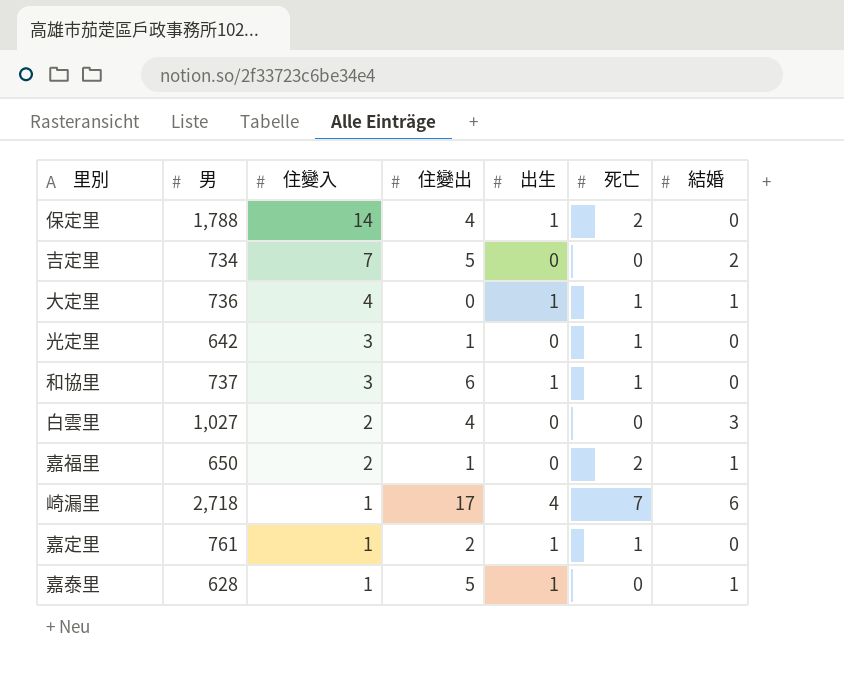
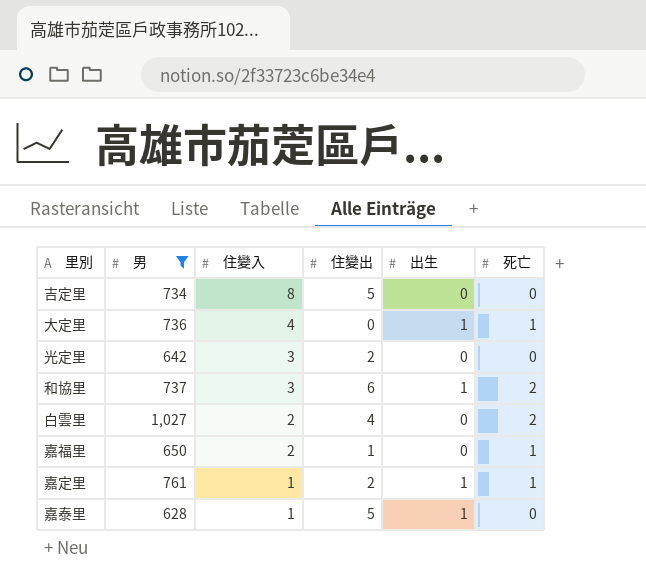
filter: none -> 男 <= 1,027
column 結婚 | position: 7 -> none
吉定里 | 住變入: 7 -> 8
光定里 | 住變出: 1 -> 2
光定里 | 死亡: 1 -> 0
和協里 | 死亡: 1 -> 2
白雲里 | 死亡: 0 -> 2
嘉福里 | 死亡: 2 -> 1

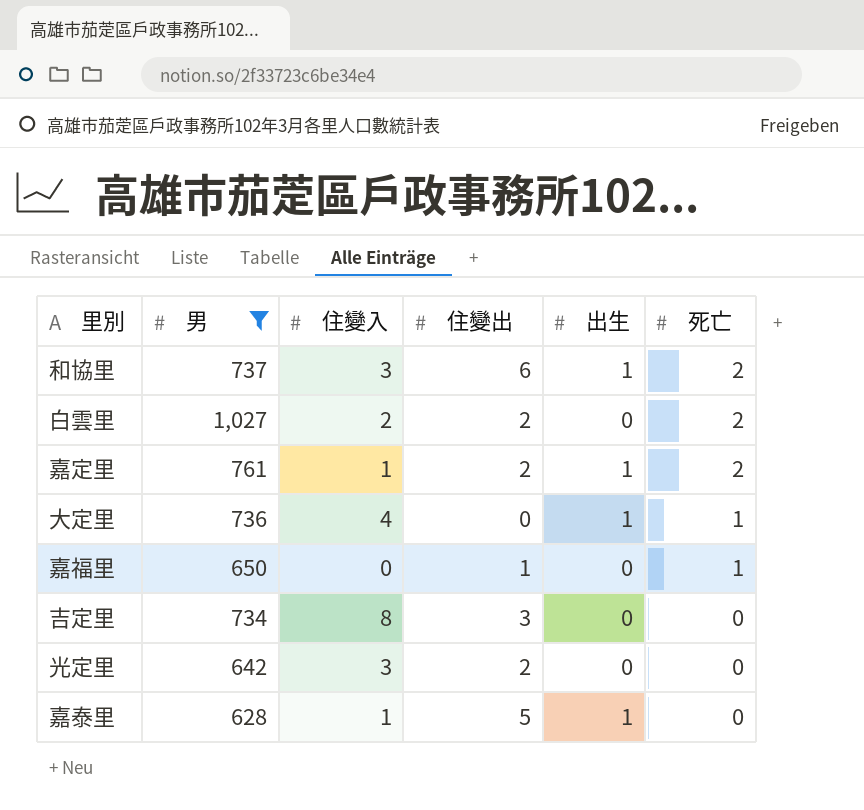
row order: 住變入 descending -> 死亡 descending
白雲里 | 住變出: 4 -> 2
嘉定里 | 死亡: 1 -> 2
嘉福里 | 住變入: 2 -> 0
吉定里 | 住變出: 5 -> 3

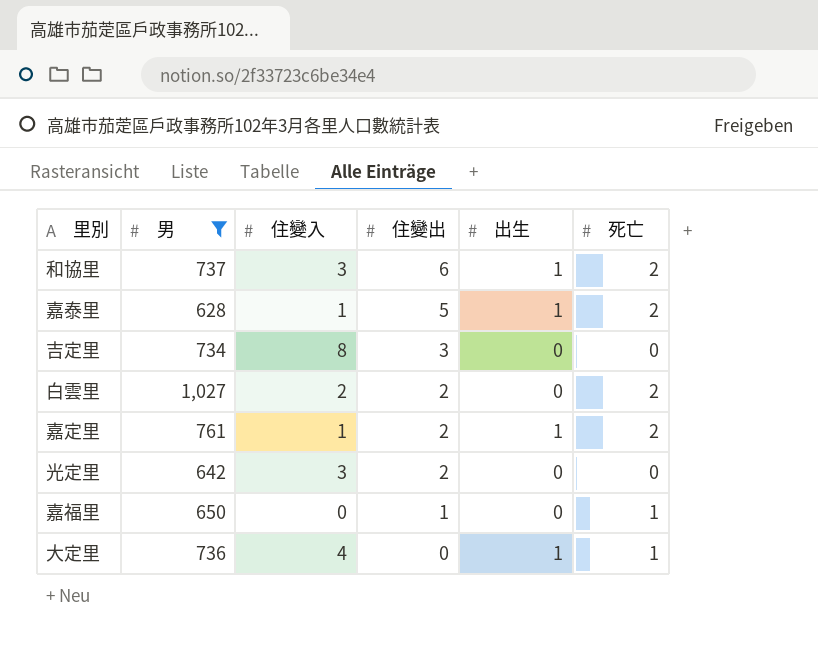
row order: 死亡 descending -> 住變出 descending
嘉泰里 | 死亡: 0 -> 2

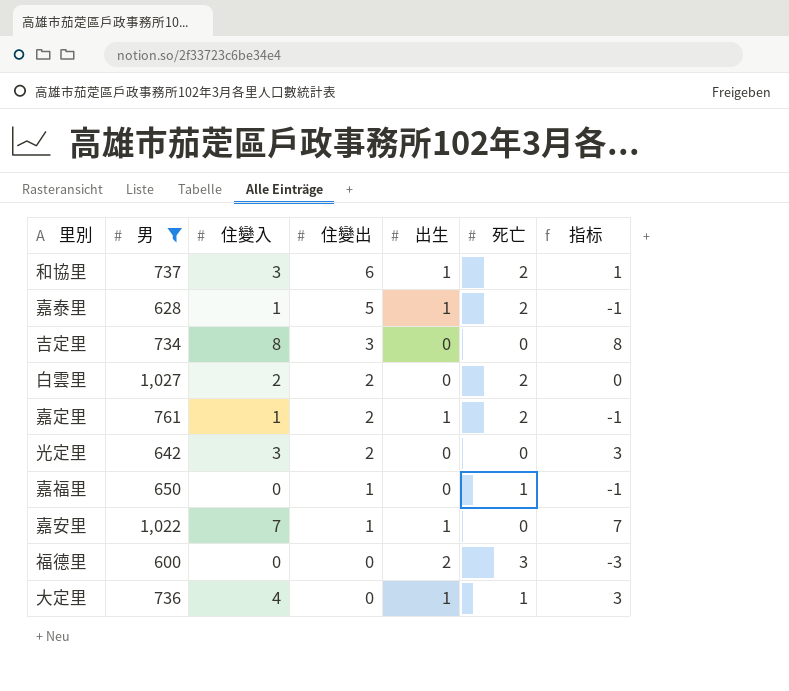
column 指标 | formula: none -> [住變入] - [死亡]
row 嘉安里: none -> 1,022 | 7 | 1 | 1 | 0 | 7
row 福德里: none -> 600 | 0 | 0 | 2 | 3 | -3

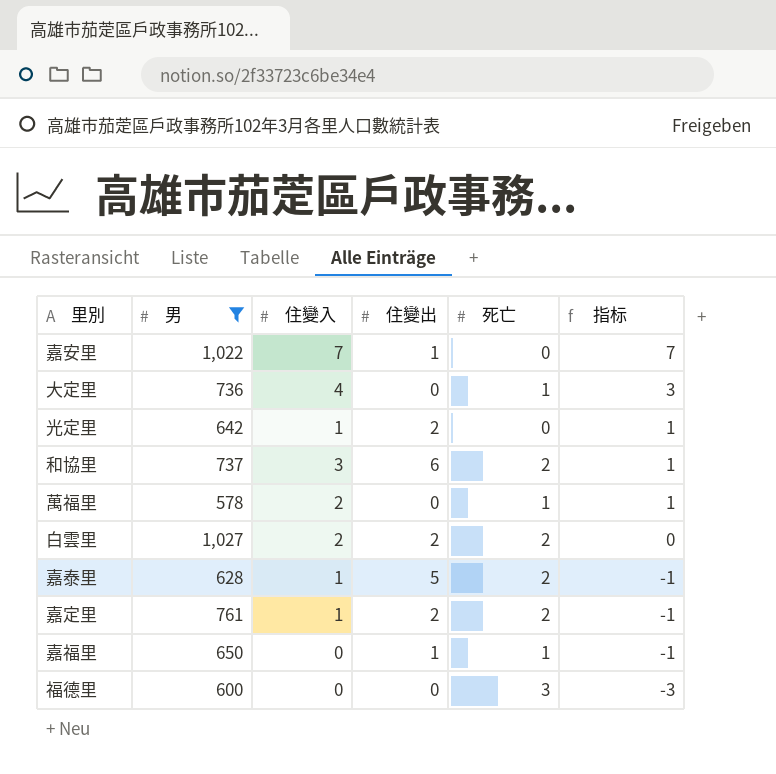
row order: 住變出 descending -> 指标 descending
column 出生 | position: 5 -> none
row 吉定里: 734 | 8 | 3 | 0 | 0 | 8 -> none
光定里 | 住變入: 3 -> 1
光定里 | 指标: 3 -> 1
row 萬福里: none -> 578 | 2 | 0 | 1 | 1

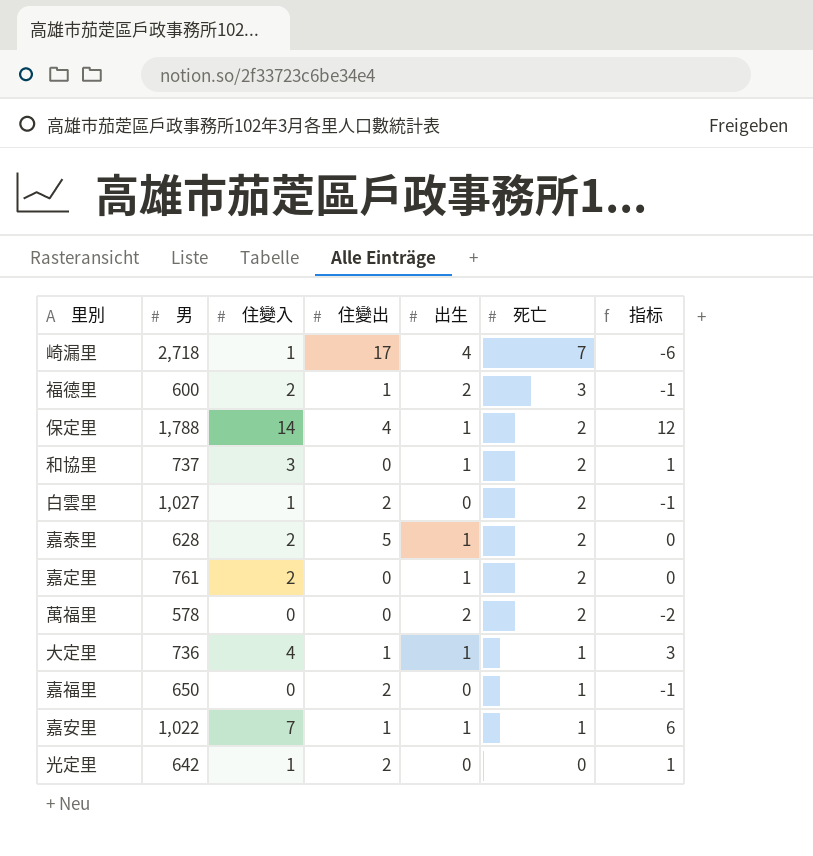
filter: 男 <= 1,027 -> none
row order: 指标 descending -> 死亡 descending
column 出生 | position: none -> 5
福德里 | 住變入: 0 -> 2
福德里 | 住變出: 0 -> 1
福德里 | 指标: -3 -> -1
和協里 | 住變出: 6 -> 0
白雲里 | 住變入: 2 -> 1
白雲里 | 指标: 0 -> -1
嘉泰里 | 住變入: 1 -> 2
嘉泰里 | 指标: -1 -> 0
嘉定里 | 住變入: 1 -> 2
嘉定里 | 住變出: 2 -> 0
嘉定里 | 指标: -1 -> 0
萬福里 | 住變入: 2 -> 0
萬福里 | 死亡: 1 -> 2
萬福里 | 指标: 1 -> -2
大定里 | 住變出: 0 -> 1
嘉福里 | 住變出: 1 -> 2
嘉安里 | 死亡: 0 -> 1
嘉安里 | 指标: 7 -> 6

